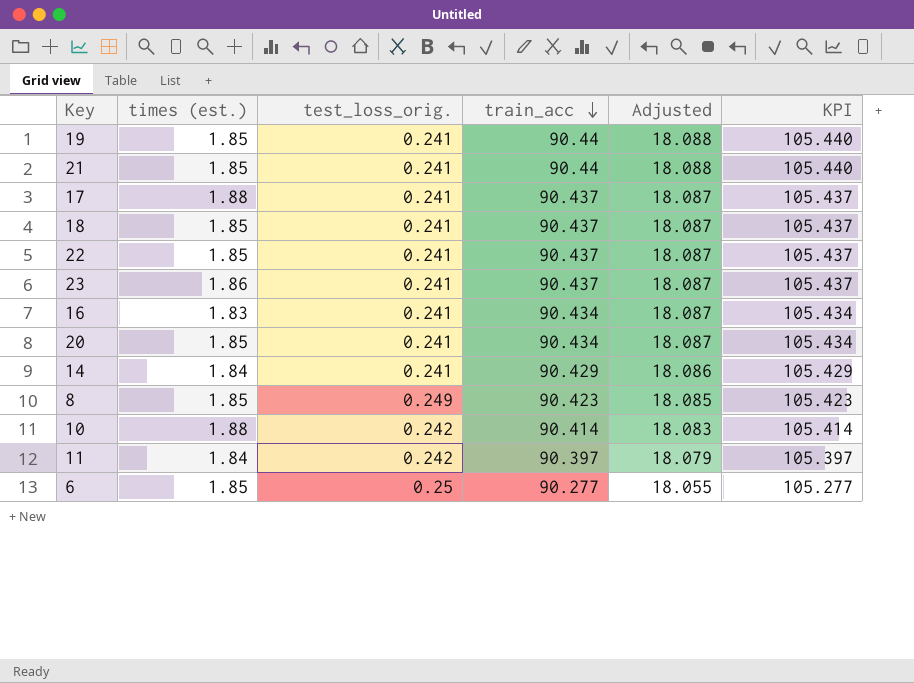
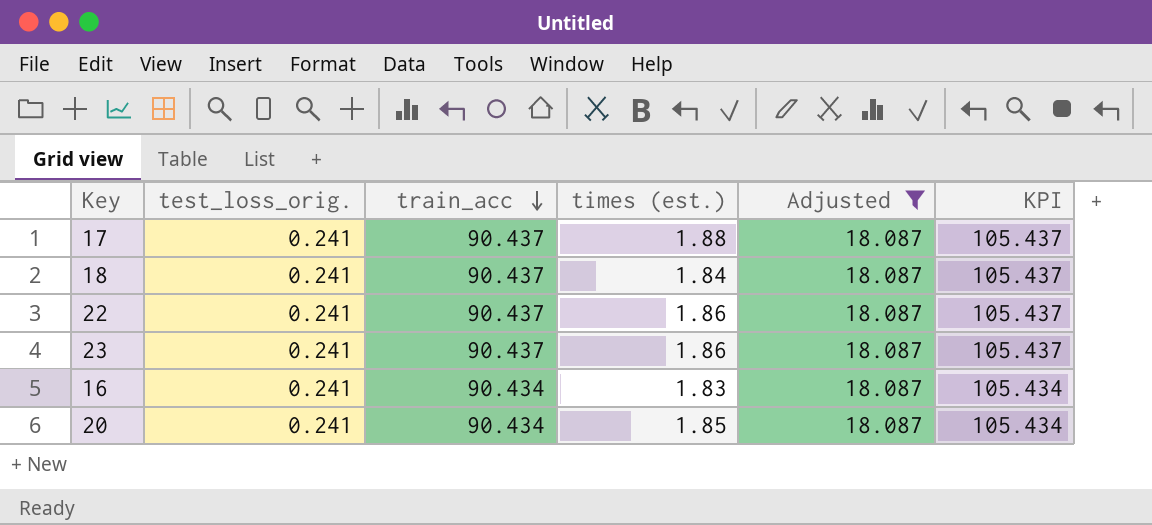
filter: none -> Adjusted = 18.087
column times (est.) | position: 2 -> 4
18 | times (est.): 1.85 -> 1.84
22 | times (est.): 1.85 -> 1.86

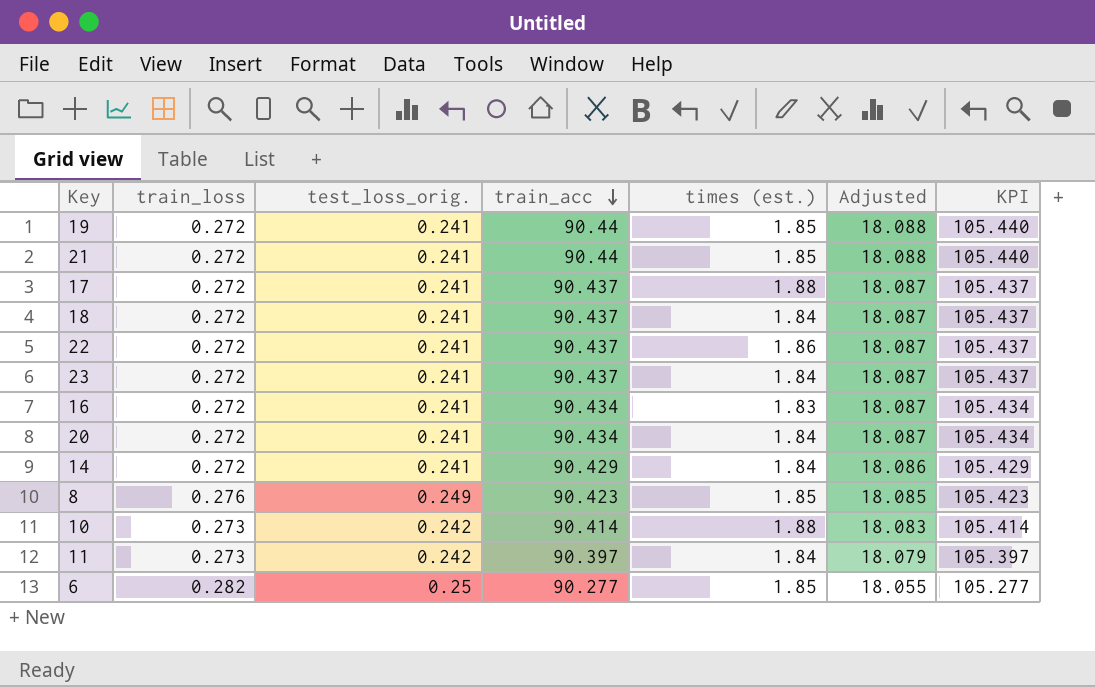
filter: Adjusted = 18.087 -> none
column train_loss | position: none -> 2
23 | times (est.): 1.86 -> 1.84
20 | times (est.): 1.85 -> 1.84

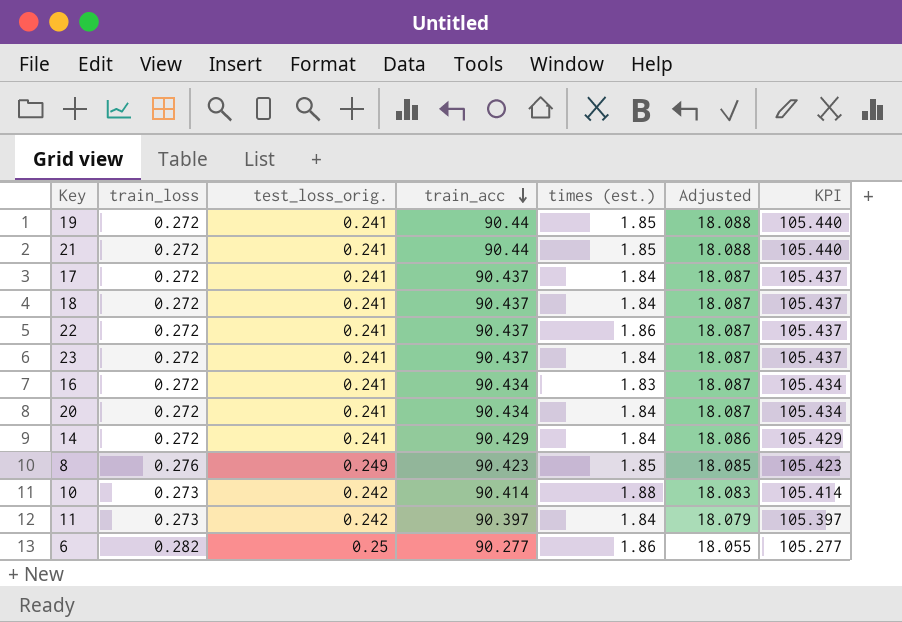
17 | times (est.): 1.88 -> 1.84
6 | times (est.): 1.85 -> 1.86

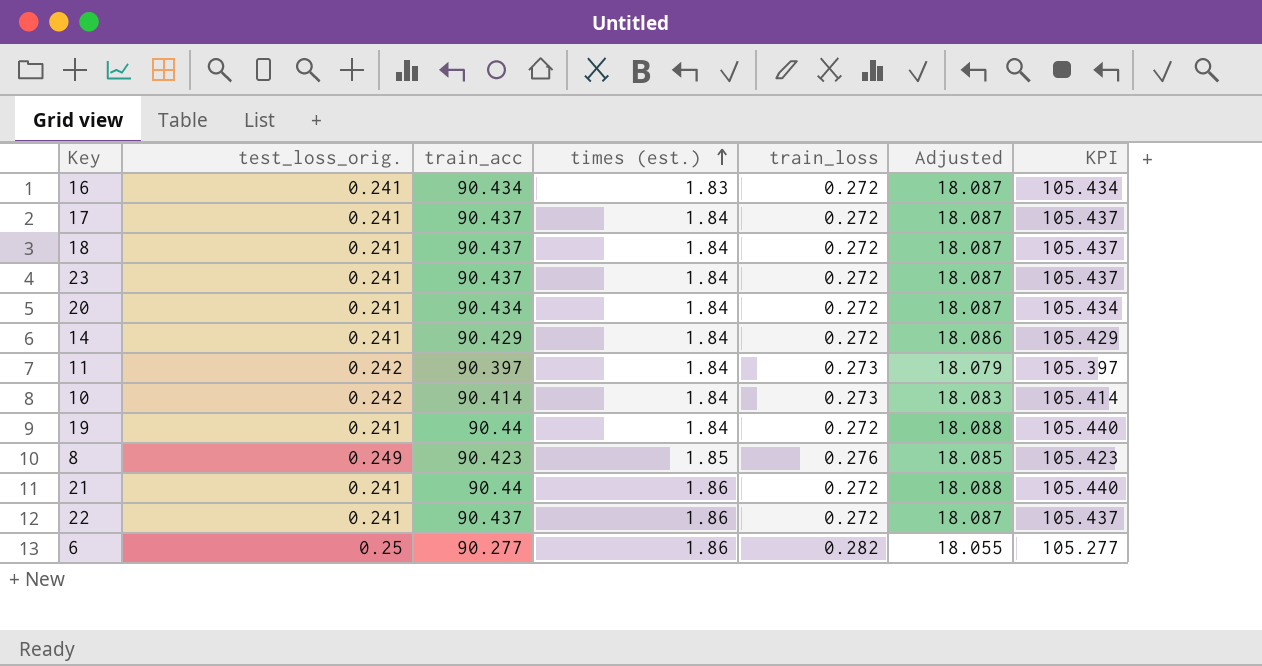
row order: train_acc descending -> times (est.) ascending
column train_loss | position: 2 -> 5
10 | times (est.): 1.88 -> 1.84
19 | times (est.): 1.85 -> 1.84
21 | times (est.): 1.85 -> 1.86

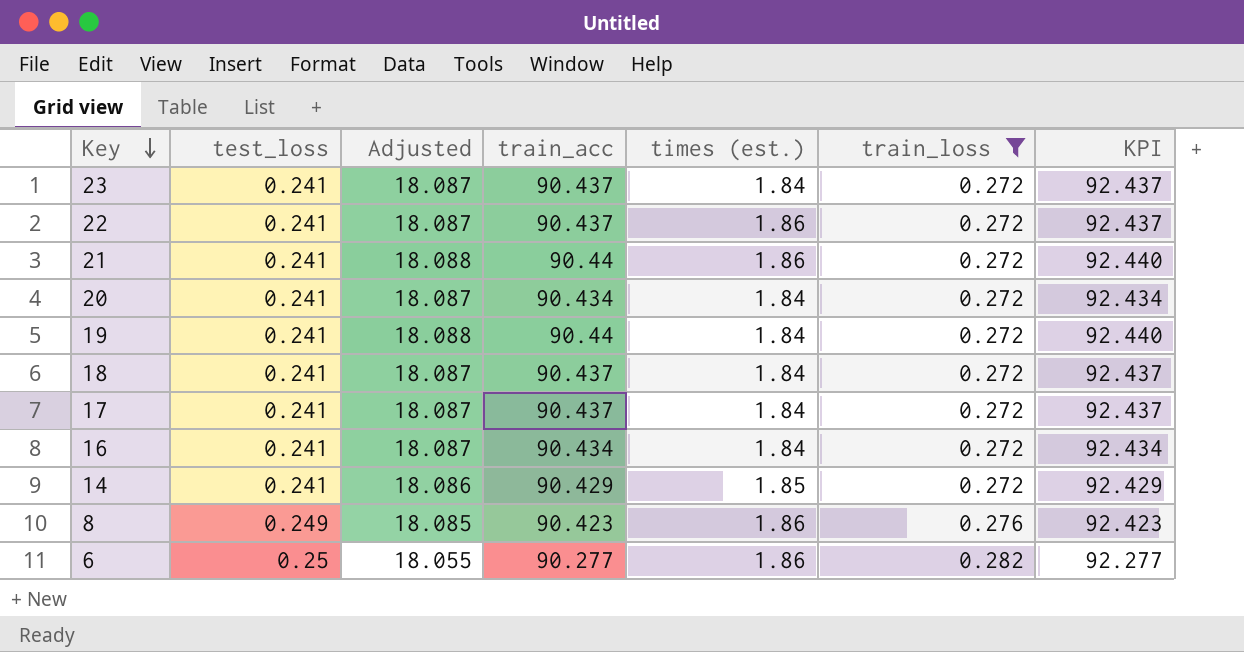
filter: none -> train_loss != 0.273
row order: times (est.) ascending -> Key descending
column name: test_loss_orig. -> test_loss
column Adjusted | position: 6 -> 3
column KPI | formula: [train_acc] + 15 -> [train_acc] + 2
16 | times (est.): 1.83 -> 1.84
14 | times (est.): 1.84 -> 1.85
8 | times (est.): 1.85 -> 1.86

